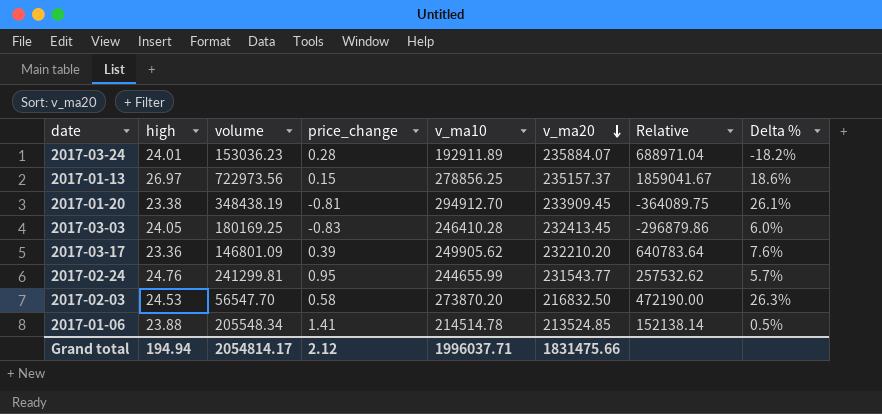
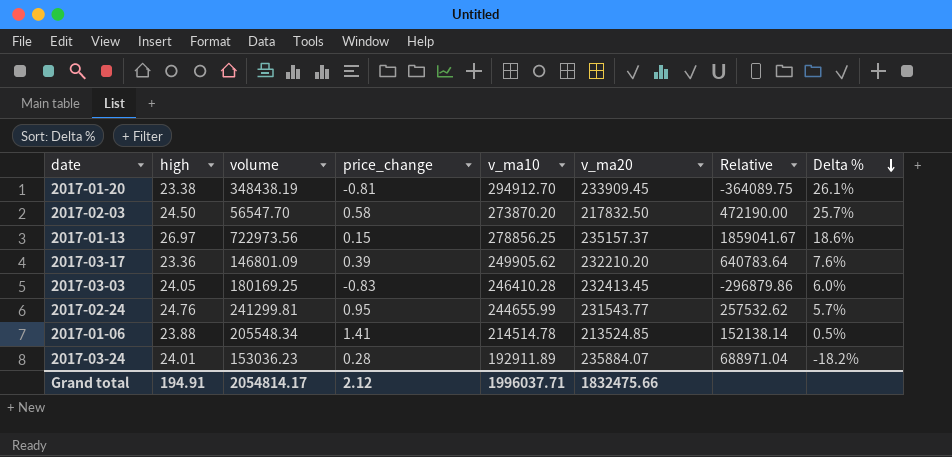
row order: v_ma20 descending -> Delta % descending
2017-02-03 | high: 24.53 -> 24.50
2017-02-03 | v_ma20: 216832.50 -> 217832.50
2017-02-03 | Delta %: 26.3% -> 25.7%
Grand total | high: 194.94 -> 194.91
Grand total | v_ma20: 1831475.66 -> 1832475.66

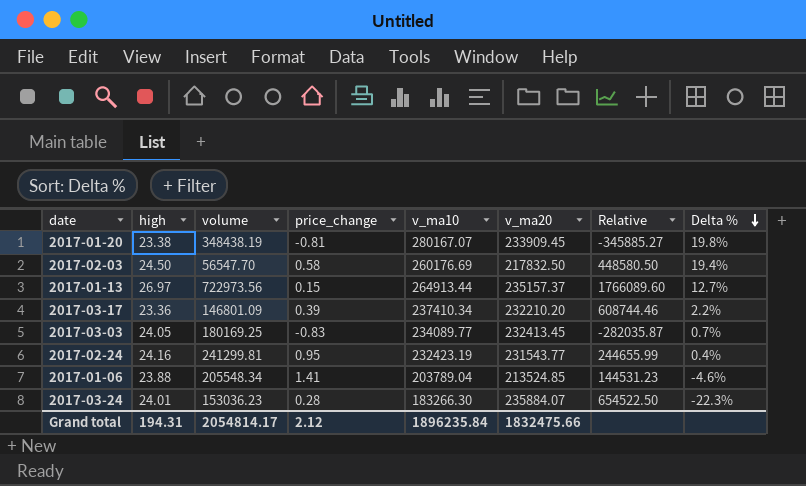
2017-01-20 | v_ma10: 294912.70 -> 280167.07
2017-01-20 | Relative: -364089.75 -> -345885.27
2017-01-20 | Delta %: 26.1% -> 19.8%
2017-02-03 | v_ma10: 273870.20 -> 260176.69
2017-02-03 | Relative: 472190.00 -> 448580.50
2017-02-03 | Delta %: 25.7% -> 19.4%
2017-01-13 | v_ma10: 278856.25 -> 264913.44
2017-01-13 | Relative: 1859041.67 -> 1766089.60
2017-01-13 | Delta %: 18.6% -> 12.7%
2017-03-17 | v_ma10: 249905.62 -> 237410.34
2017-03-17 | Relative: 640783.64 -> 608744.46
2017-03-17 | Delta %: 7.6% -> 2.2%
2017-03-03 | v_ma10: 246410.28 -> 234089.77
2017-03-03 | Relative: -296879.86 -> -282035.87
2017-03-03 | Delta %: 6.0% -> 0.7%
2017-02-24 | high: 24.76 -> 24.16
2017-02-24 | v_ma10: 244655.99 -> 232423.19
2017-02-24 | Relative: 257532.62 -> 244655.99
2017-02-24 | Delta %: 5.7% -> 0.4%
2017-01-06 | v_ma10: 214514.78 -> 203789.04
2017-01-06 | Relative: 152138.14 -> 144531.23
2017-01-06 | Delta %: 0.5% -> -4.6%
2017-03-24 | v_ma10: 192911.89 -> 183266.30
2017-03-24 | Relative: 688971.04 -> 654522.50
2017-03-24 | Delta %: -18.2% -> -22.3%
Grand total | high: 194.91 -> 194.31
Grand total | v_ma10: 1996037.71 -> 1896235.84

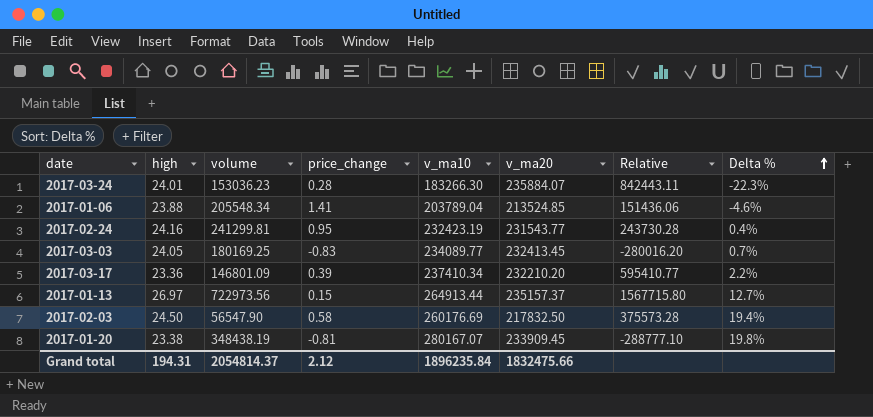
row order: Delta % descending -> Delta % ascending
column Relative | formula: [v_ma10] / [price_change] -> [v_ma20] / [price_change]
2017-02-03 | volume: 56547.70 -> 56547.90
Grand total | volume: 2054814.17 -> 2054814.37

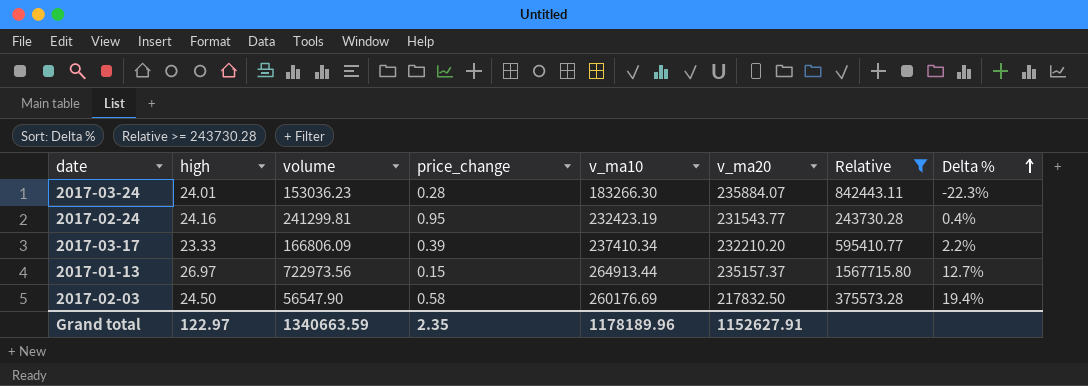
filter: none -> Relative >= 243730.28
2017-03-17 | high: 23.36 -> 23.33
2017-03-17 | volume: 146801.09 -> 166806.09
Grand total | high: 194.31 -> 122.97
Grand total | volume: 2054814.37 -> 1340663.59
Grand total | price_change: 2.12 -> 2.35
Grand total | v_ma10: 1896235.84 -> 1178189.96
Grand total | v_ma20: 1832475.66 -> 1152627.91

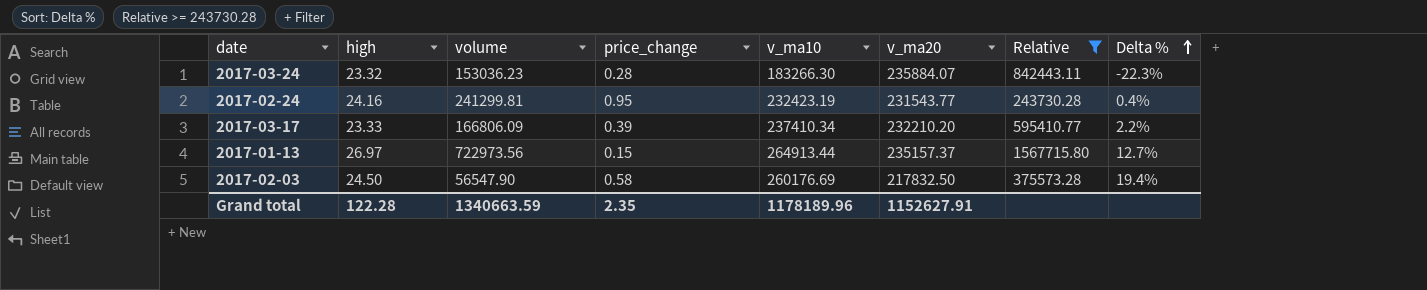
2017-03-24 | high: 24.01 -> 23.32
Grand total | high: 122.97 -> 122.28

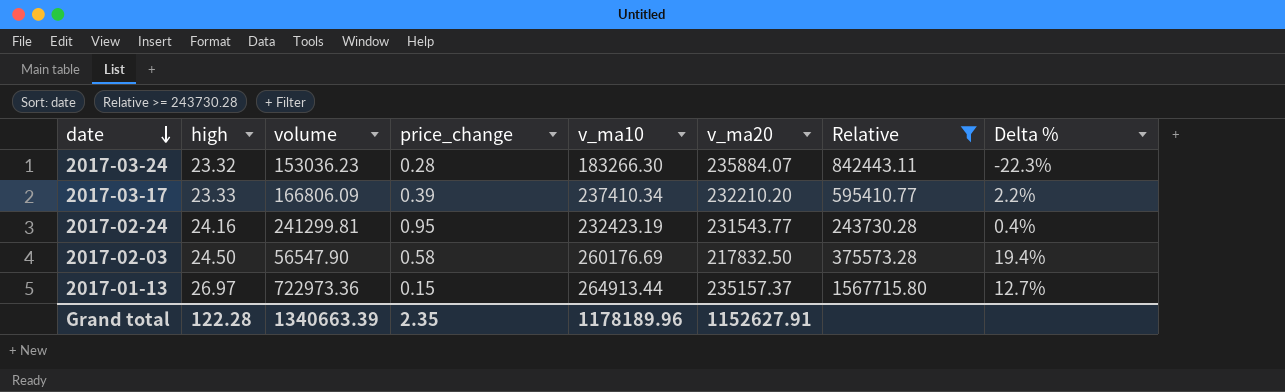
row order: Delta % ascending -> date descending
2017-01-13 | volume: 722973.56 -> 722973.36
Grand total | volume: 1340663.59 -> 1340663.39

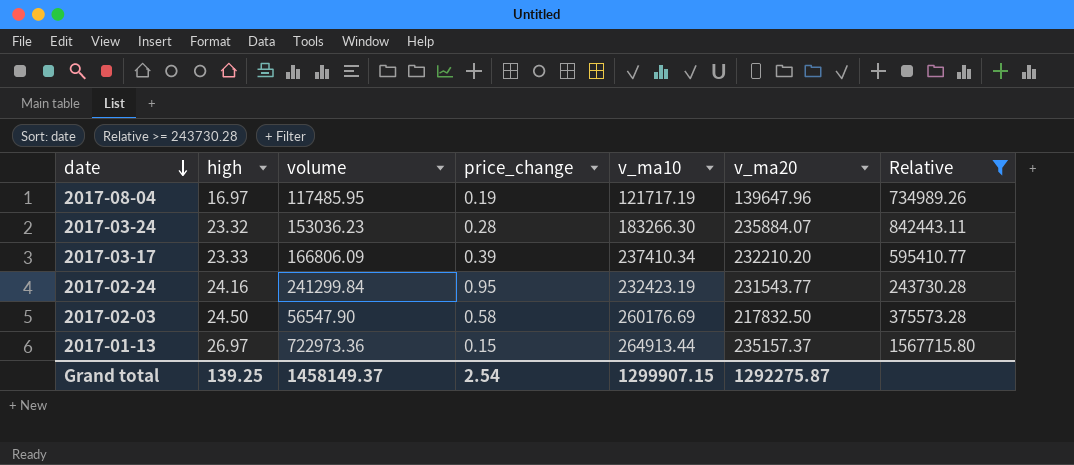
column Delta % | formula: ([v_ma10] - [v_ma20]) / [v_ma20] -> none
row 2017-08-04: none -> 16.97 | 117485.95 | 0.19 | 121717.19 | 139647.96 | 734989.26
2017-02-24 | volume: 241299.81 -> 241299.84
Grand total | high: 122.28 -> 139.25
Grand total | volume: 1340663.39 -> 1458149.37
Grand total | price_change: 2.35 -> 2.54
Grand total | v_ma10: 1178189.96 -> 1299907.15
Grand total | v_ma20: 1152627.91 -> 1292275.87

